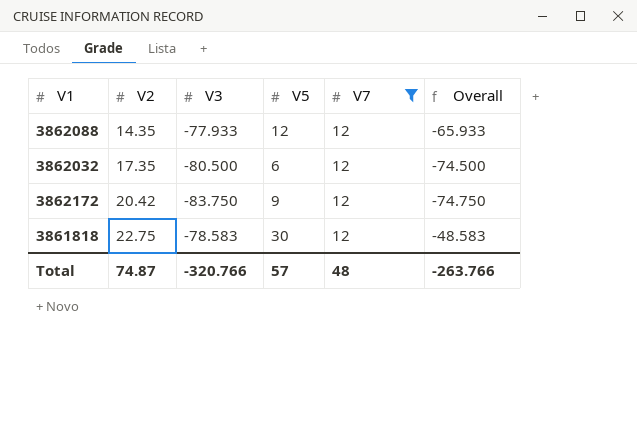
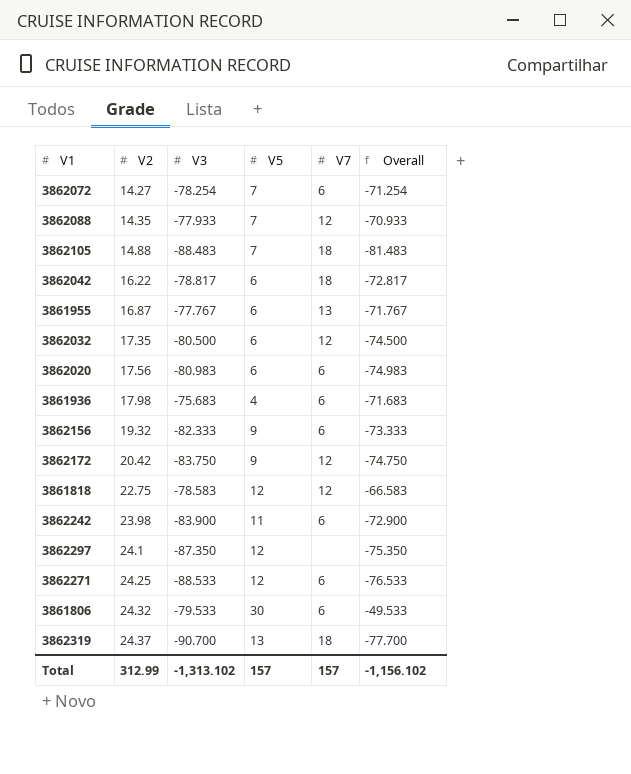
filter: V7 = 12 -> none
3862088 | V5: 12 -> 7
3862088 | Overall: -65.933 -> -70.933
3861818 | V5: 30 -> 12
3861818 | Overall: -48.583 -> -66.583
Total | V2: 74.87 -> 312.99
Total | V3: -320.766 -> -1,313.102
Total | V5: 57 -> 157
Total | V7: 48 -> 157
Total | Overall: -263.766 -> -1,156.102

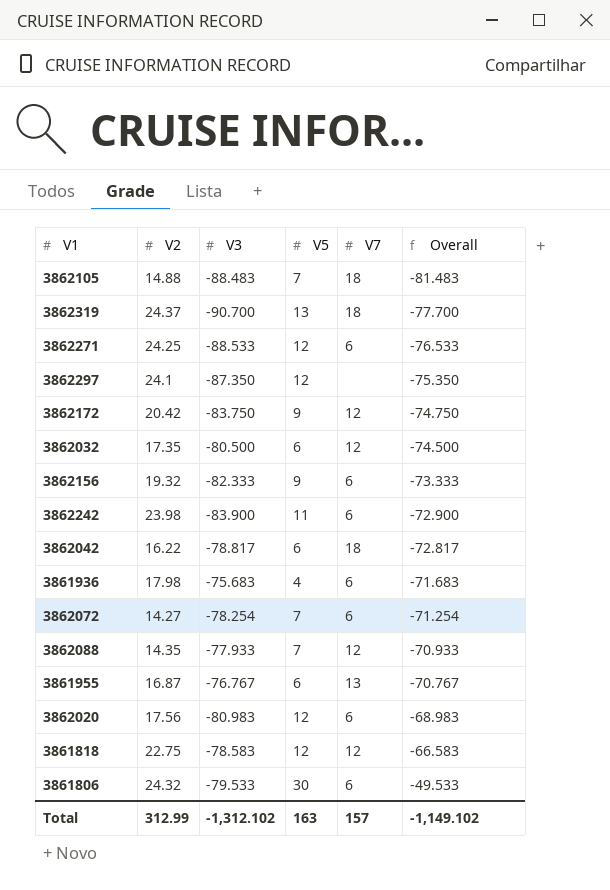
row order: V2 ascending -> Overall ascending
3861955 | V3: -77.767 -> -76.767
3861955 | Overall: -71.767 -> -70.767
3862020 | V5: 6 -> 12
3862020 | Overall: -74.983 -> -68.983
Total | V3: -1,313.102 -> -1,312.102
Total | V5: 157 -> 163
Total | Overall: -1,156.102 -> -1,149.102

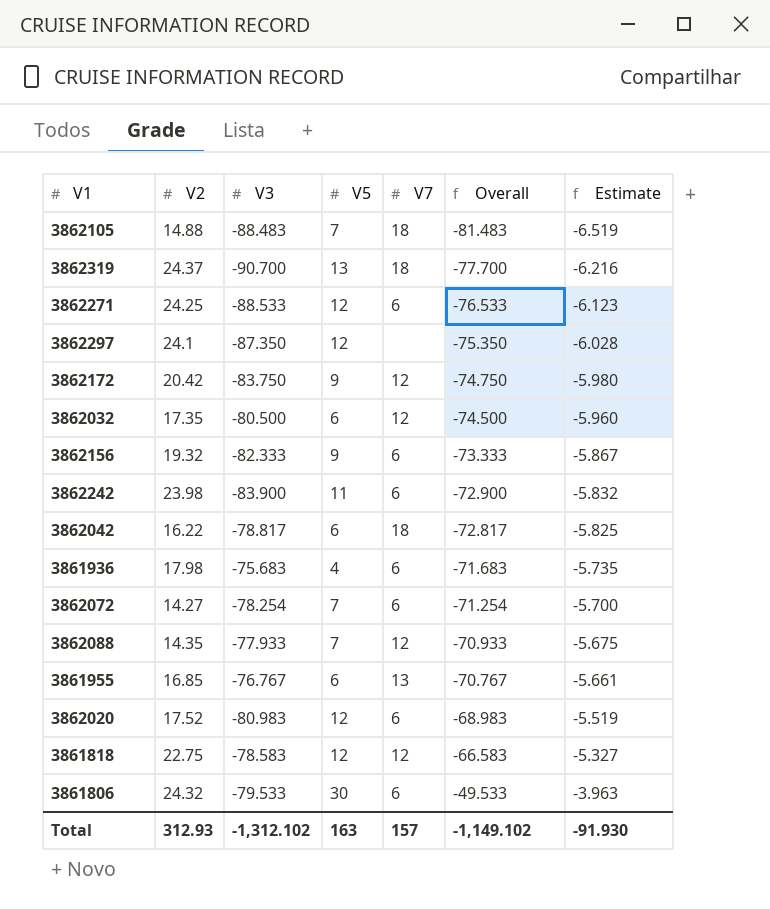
column Estimate | formula: none -> [Overall] * 0.08
3861955 | V2: 16.87 -> 16.85
3862020 | V2: 17.56 -> 17.52
Total | V2: 312.99 -> 312.93

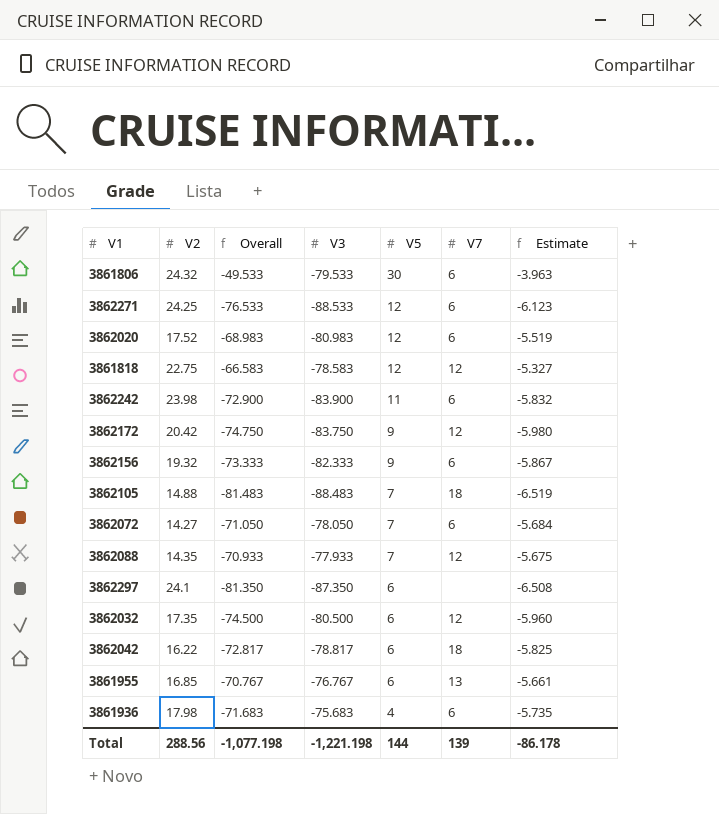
row order: Overall ascending -> V5 descending
column Overall | position: 6 -> 3
row 3862319: 24.37 | -90.700 | 13 | 18 | -77.700 | -6.216 -> none
3862072 | Overall: -71.254 -> -71.050
3862072 | V3: -78.254 -> -78.050
3862072 | Estimate: -5.700 -> -5.684
3862297 | Overall: -75.350 -> -81.350
3862297 | V5: 12 -> 6
3862297 | Estimate: -6.028 -> -6.508
Total | V2: 312.93 -> 288.56
Total | Overall: -1,149.102 -> -1,077.198
Total | V3: -1,312.102 -> -1,221.198
Total | V5: 163 -> 144
Total | V7: 157 -> 139
Total | Estimate: -91.930 -> -86.178

